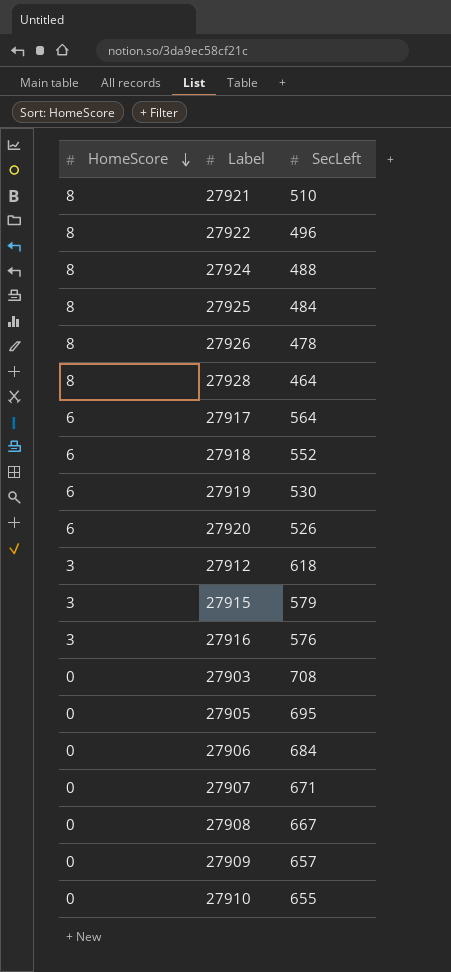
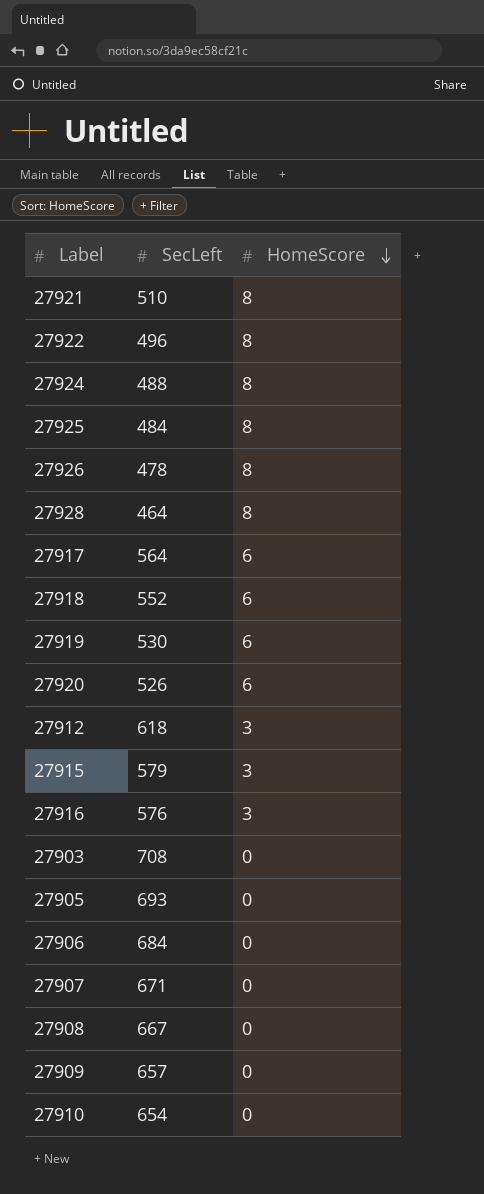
column HomeScore | position: 1 -> 3
27905 | SecLeft: 695 -> 693
27910 | SecLeft: 655 -> 654

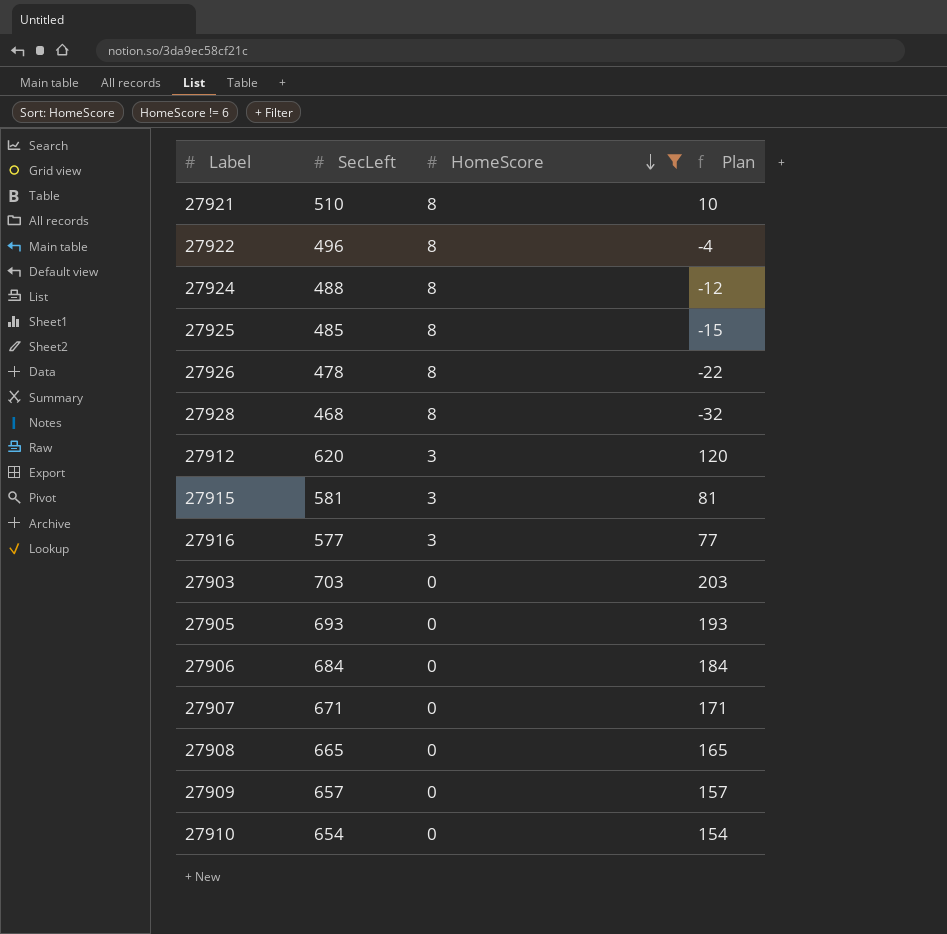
filter: none -> HomeScore != 6
column Plan | formula: none -> [SecLeft] - 500
27925 | SecLeft: 484 -> 485
27928 | SecLeft: 464 -> 468
27912 | SecLeft: 618 -> 620
27915 | SecLeft: 579 -> 581
27916 | SecLeft: 576 -> 577
27903 | SecLeft: 708 -> 703
27908 | SecLeft: 667 -> 665

